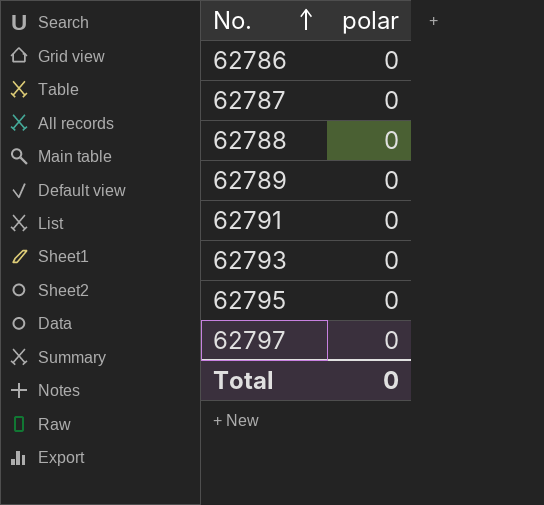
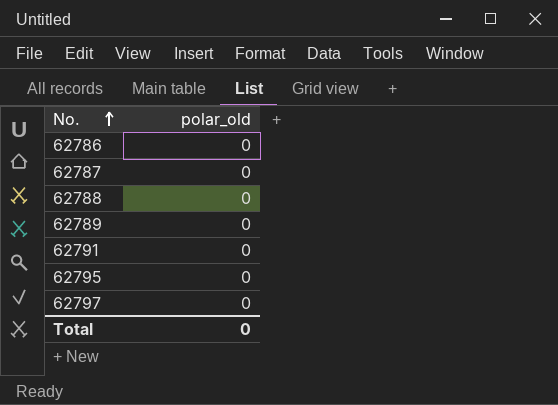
column name: polar -> polar_old
row 62793: 0 -> none

